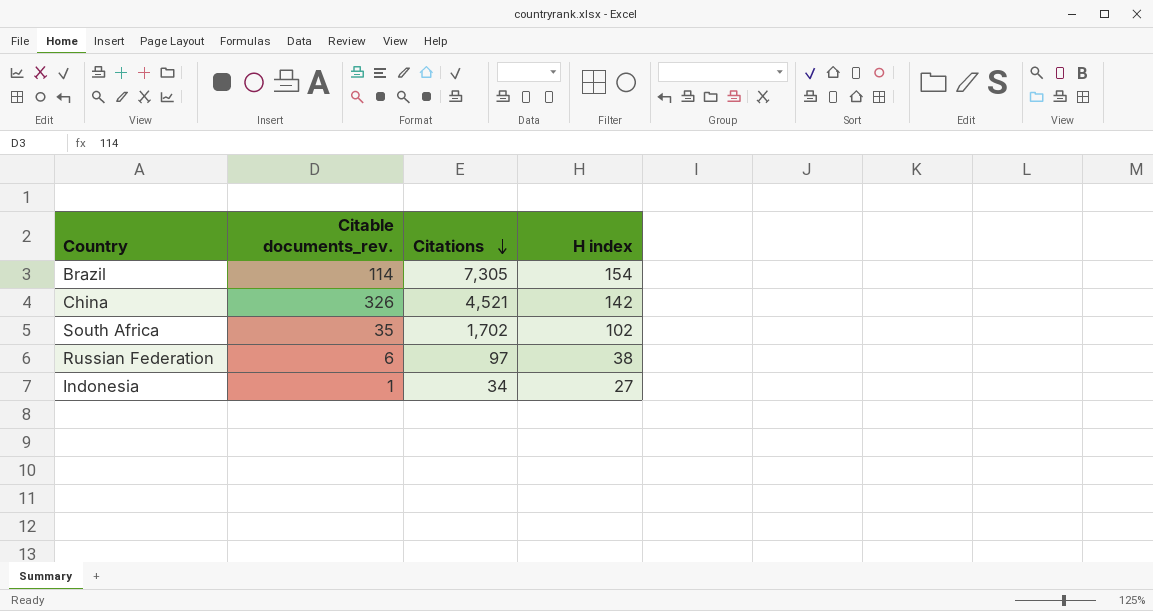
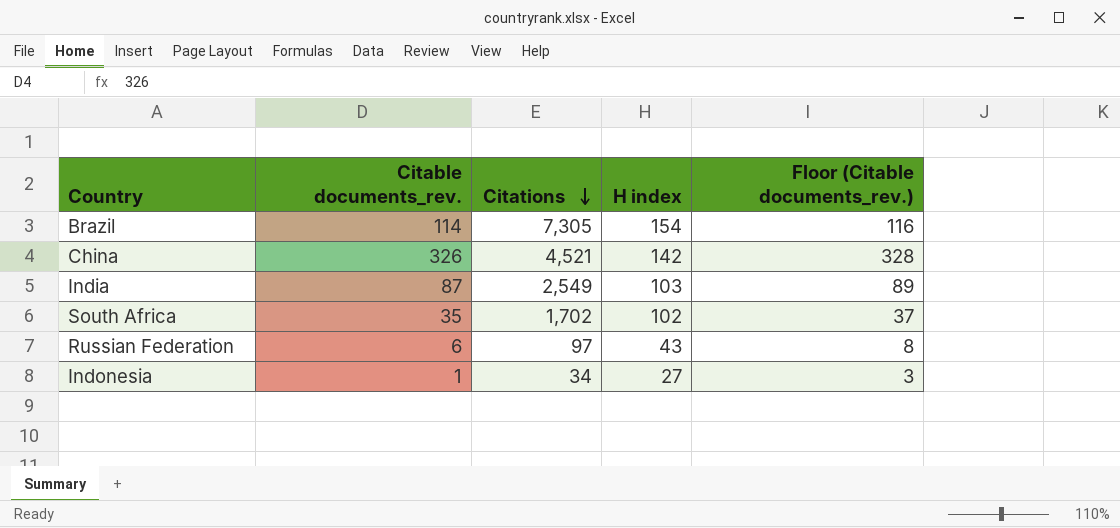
column Floor (Citable documents_rev.) | formula: none -> [Citable documents_rev.] + 2
row India: none -> 87 | 2,549 | 103 | 89
Russian Federation | H index: 38 -> 43

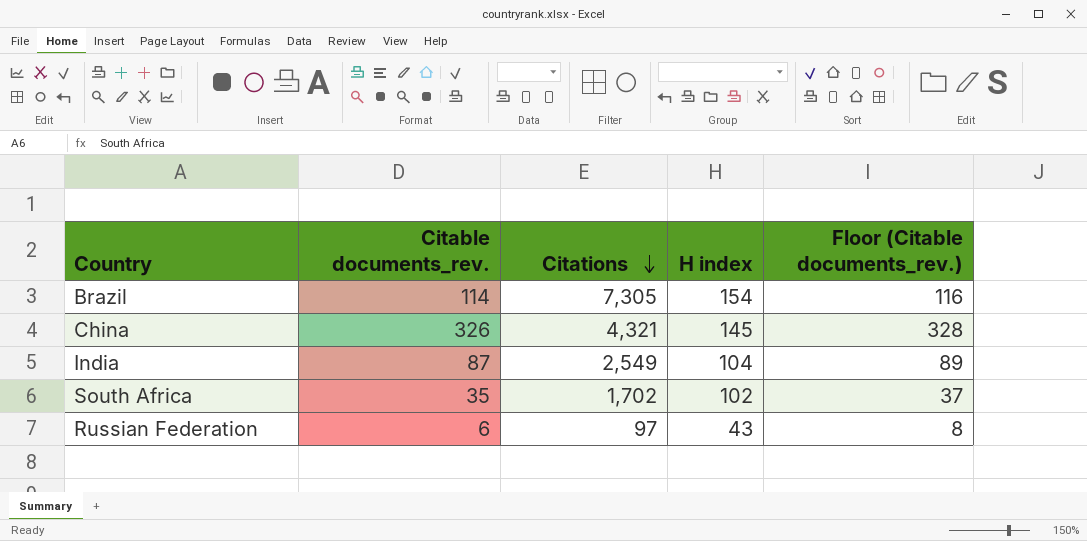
row Indonesia: 1 | 34 | 27 | 3 -> none
China | Citations: 4,521 -> 4,321
China | H index: 142 -> 145
India | H index: 103 -> 104

